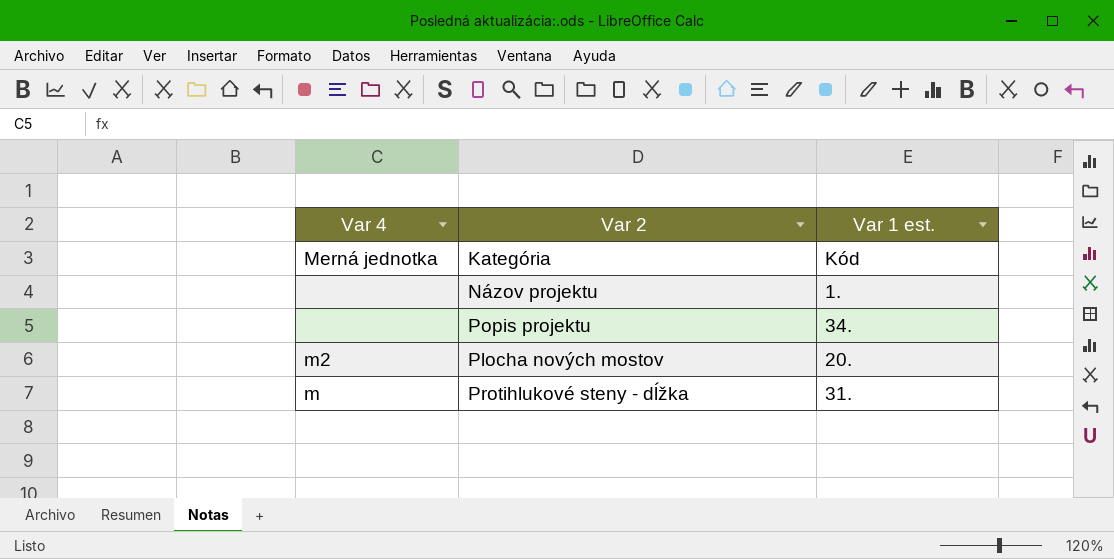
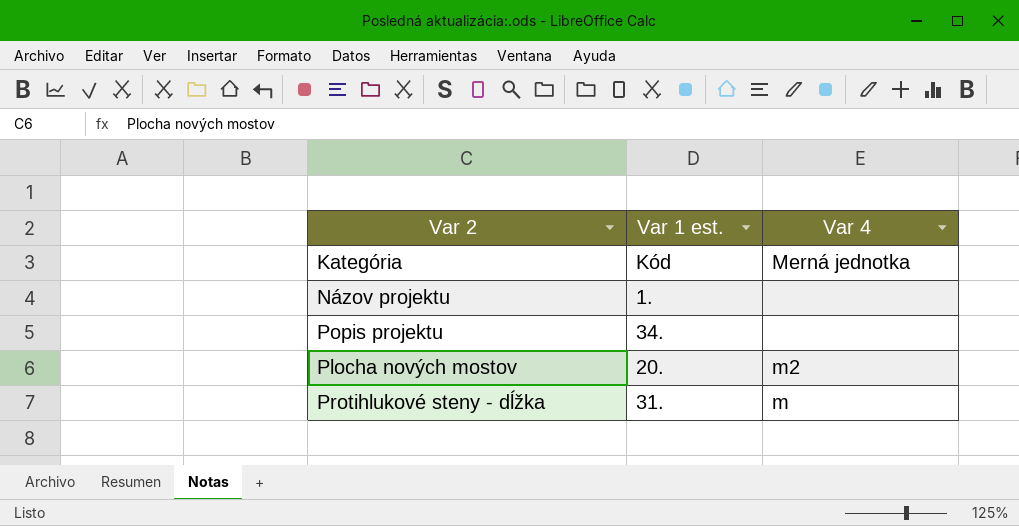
column Var 4 | position: 1 -> 3

